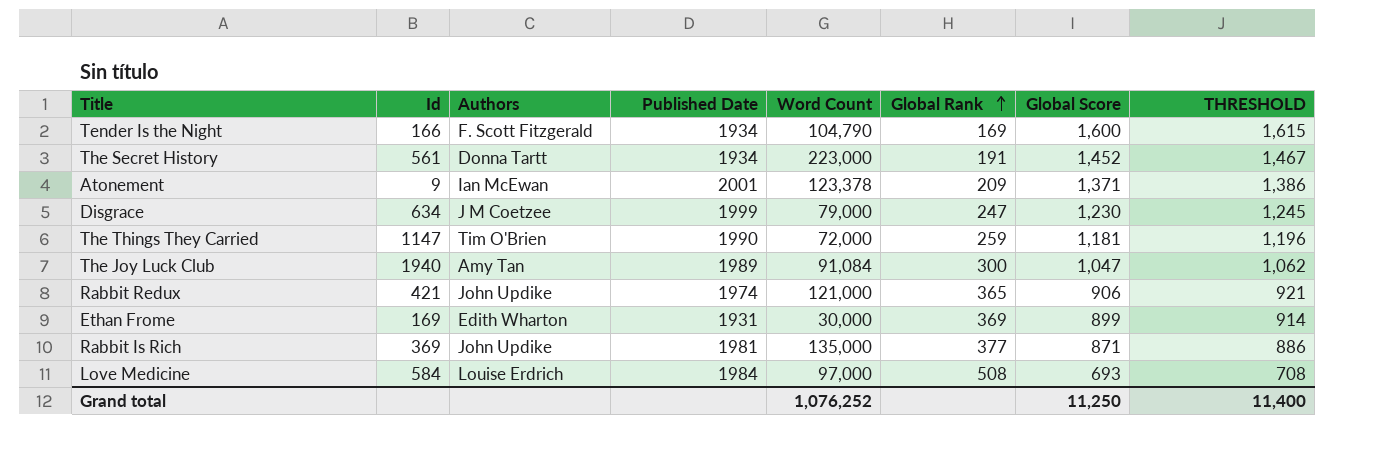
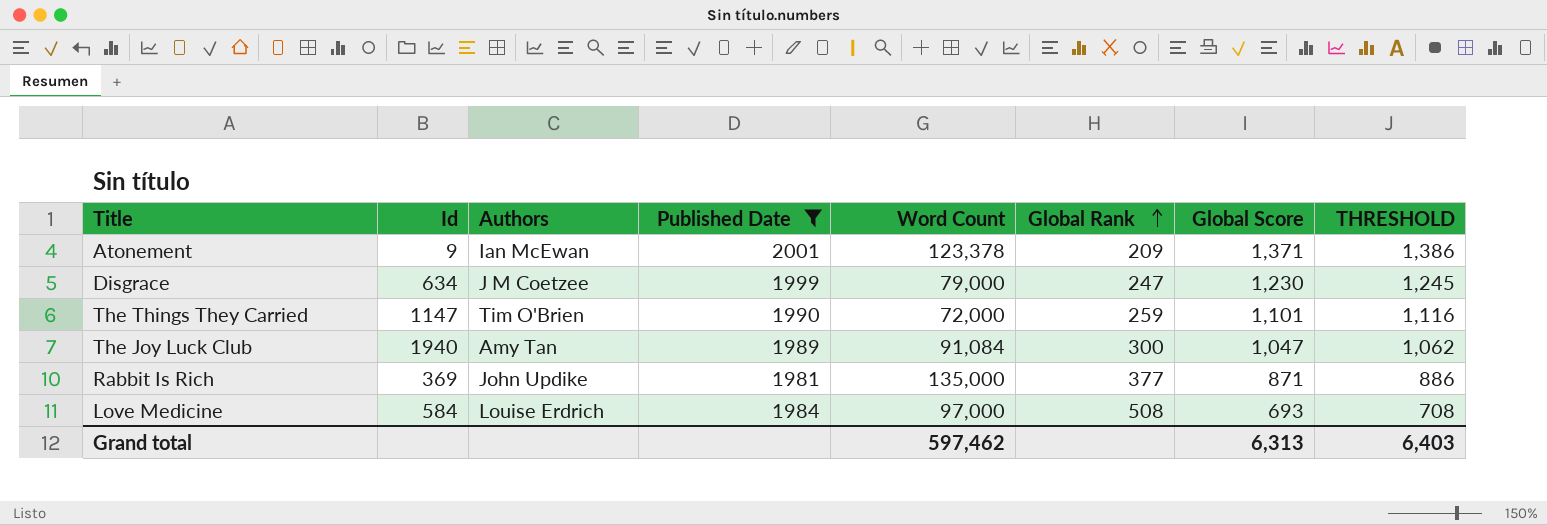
filter: none -> Published Date >= 1981
The Things They Carried | Global Score: 1,181 -> 1,101
The Things They Carried | THRESHOLD: 1,196 -> 1,116
Grand total | Word Count: 1,076,252 -> 597,462
Grand total | Global Score: 11,250 -> 6,313
Grand total | THRESHOLD: 11,400 -> 6,403

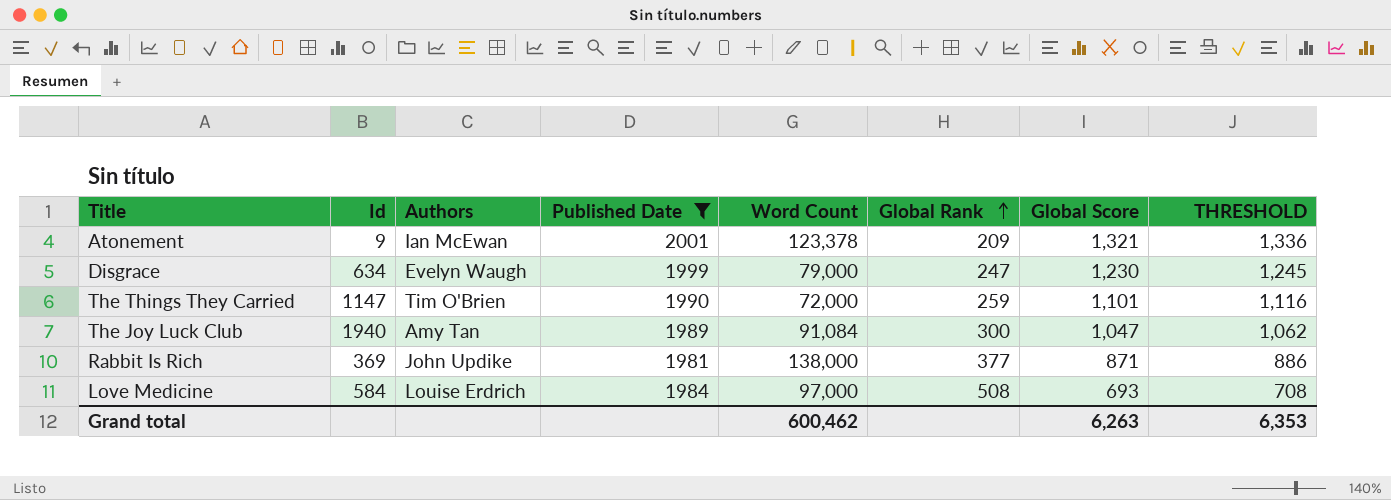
Atonement | Global Score: 1,371 -> 1,321
Atonement | THRESHOLD: 1,386 -> 1,336
Disgrace | Authors: J M Coetzee -> Evelyn Waugh
Rabbit Is Rich | Word Count: 135,000 -> 138,000
Grand total | Word Count: 597,462 -> 600,462
Grand total | Global Score: 6,313 -> 6,263
Grand total | THRESHOLD: 6,403 -> 6,353

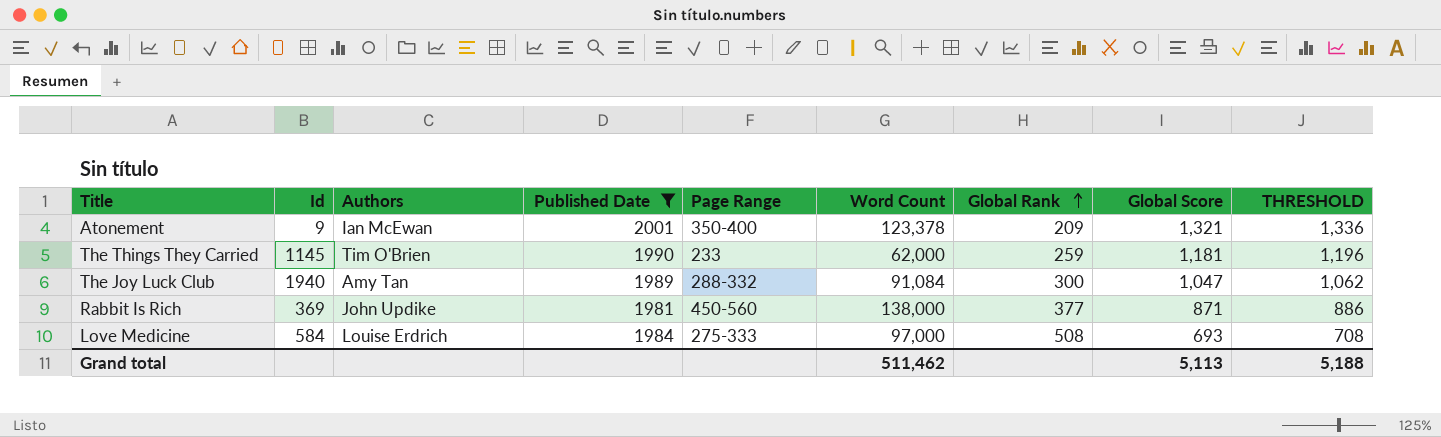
column Page Range | position: none -> 5
row Disgrace: 634 | Evelyn Waugh | 1999 | 79,000 | 247 | 1,230 | 1,245 -> none
The Things They Carried | Id: 1147 -> 1145
The Things They Carried | Word Count: 72,000 -> 62,000
The Things They Carried | Global Score: 1,101 -> 1,181
The Things They Carried | THRESHOLD: 1,116 -> 1,196
Grand total | Word Count: 600,462 -> 511,462
Grand total | Global Score: 6,263 -> 5,113
Grand total | THRESHOLD: 6,353 -> 5,188

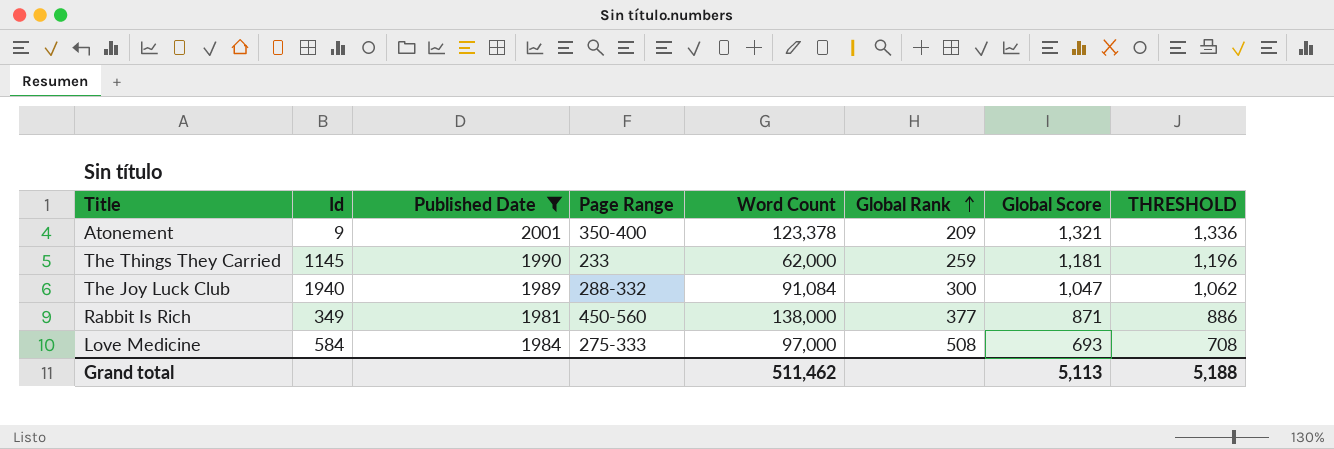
column Authors | position: 3 -> none
Rabbit Is Rich | Id: 369 -> 349

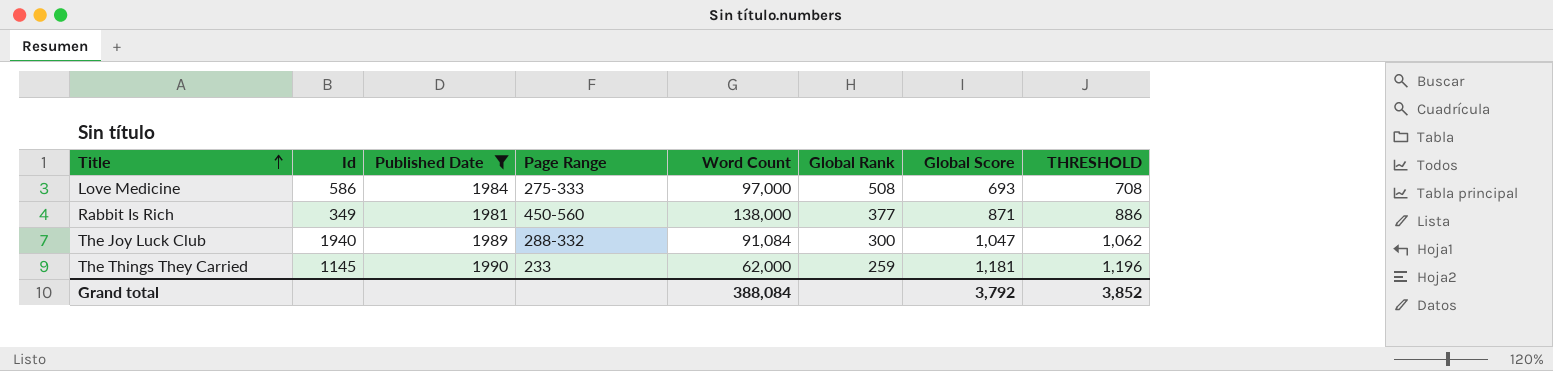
row order: Global Rank ascending -> Title ascending
row Atonement: 9 | 2001 | 350-400 | 123,378 | 209 | 1,321 | 1,336 -> none
Love Medicine | Id: 584 -> 586
Grand total | Word Count: 511,462 -> 388,084
Grand total | Global Score: 5,113 -> 3,792
Grand total | THRESHOLD: 5,188 -> 3,852

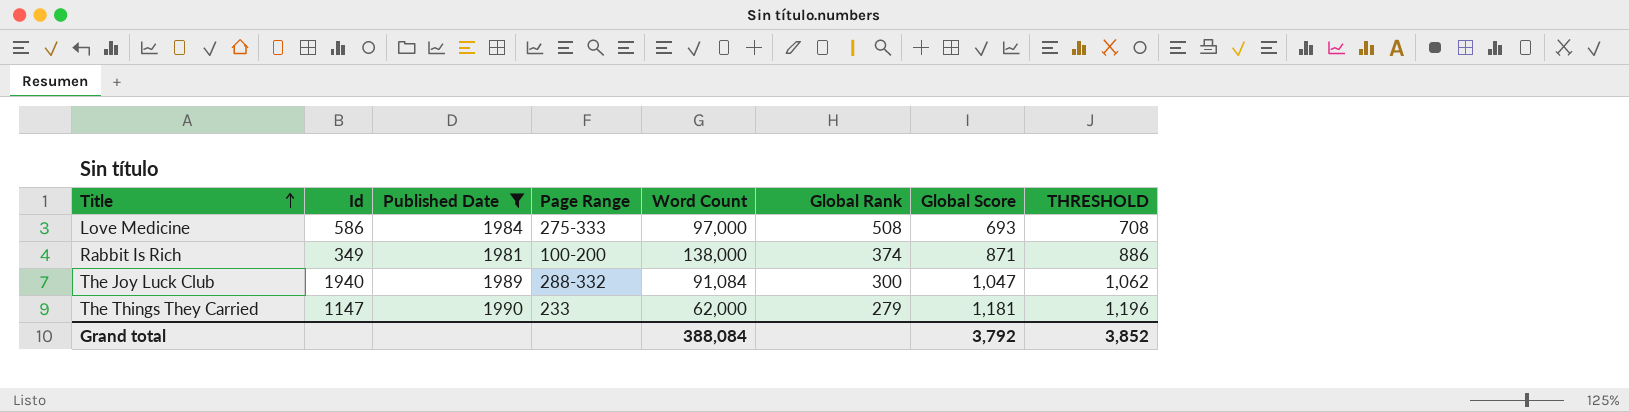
Rabbit Is Rich | Page Range: 450-560 -> 100-200
Rabbit Is Rich | Global Rank: 377 -> 374
The Things They Carried | Id: 1145 -> 1147
The Things They Carried | Global Rank: 259 -> 279

